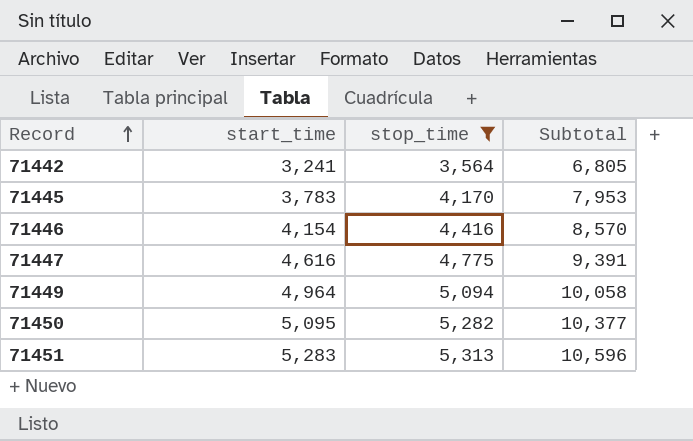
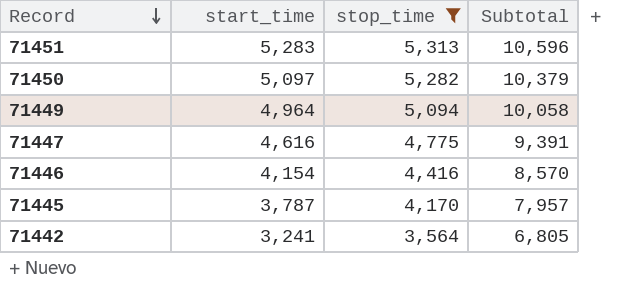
row order: Record ascending -> Record descending
71450 | start_time: 5,095 -> 5,097
71450 | Subtotal: 10,377 -> 10,379
71445 | start_time: 3,783 -> 3,787
71445 | Subtotal: 7,953 -> 7,957

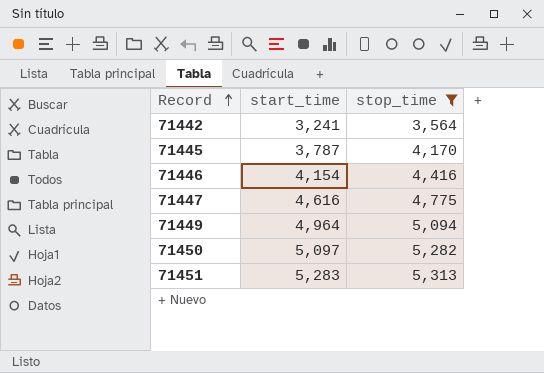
row order: Record descending -> Record ascending
column Subtotal | formula: [start_time] + [stop_time] -> none

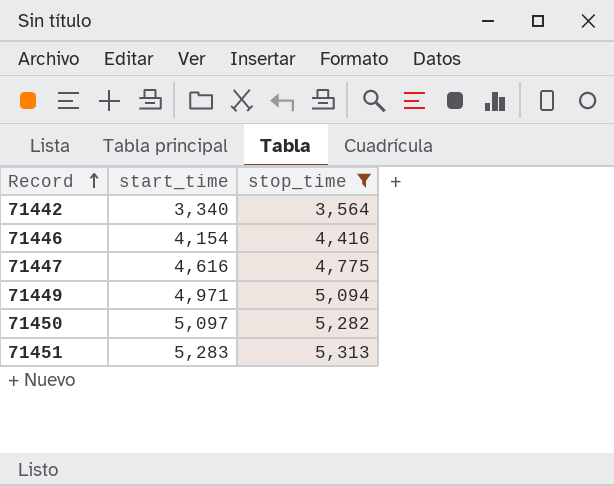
row 71445: 3,787 | 4,170 -> none
71442 | start_time: 3,241 -> 3,340
71449 | start_time: 4,964 -> 4,971

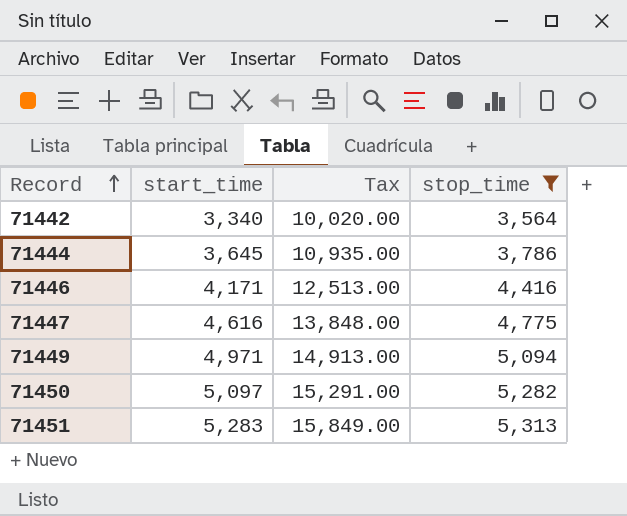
column Tax | formula: none -> [start_time] * 3
row 71444: none -> 3,645 | 10,935.00 | 3,786
71446 | start_time: 4,154 -> 4,171

